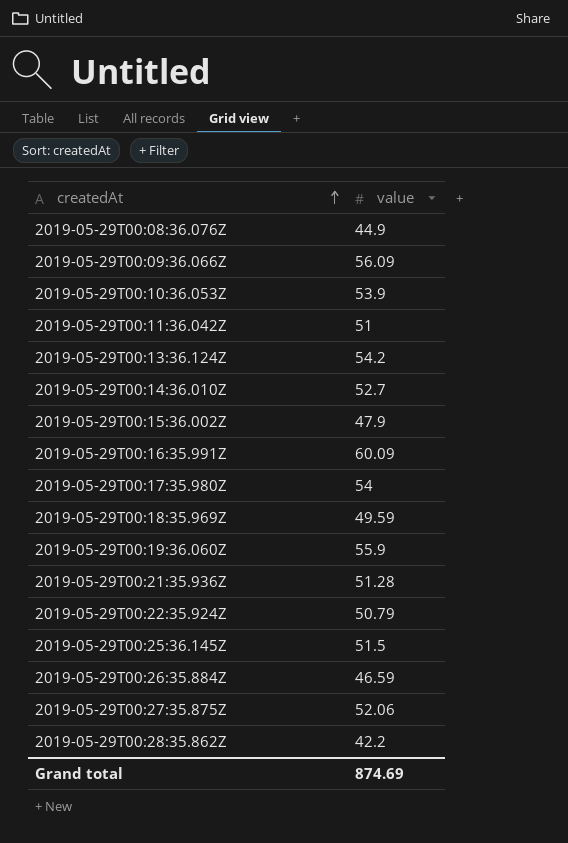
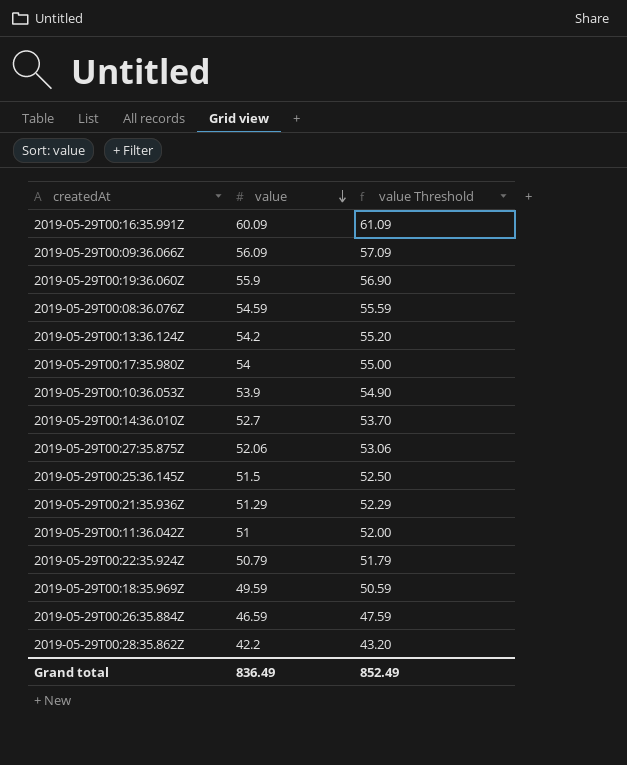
row order: createdAt ascending -> value descending
column value Threshold | formula: none -> [value] + 1
row 2019-05-29T00:15:36.002Z: 47.9 -> none
2019-05-29T00:08:36.076Z | value: 44.9 -> 54.59
2019-05-29T00:21:35.936Z | value: 51.28 -> 51.29
Grand total | value: 874.69 -> 836.49

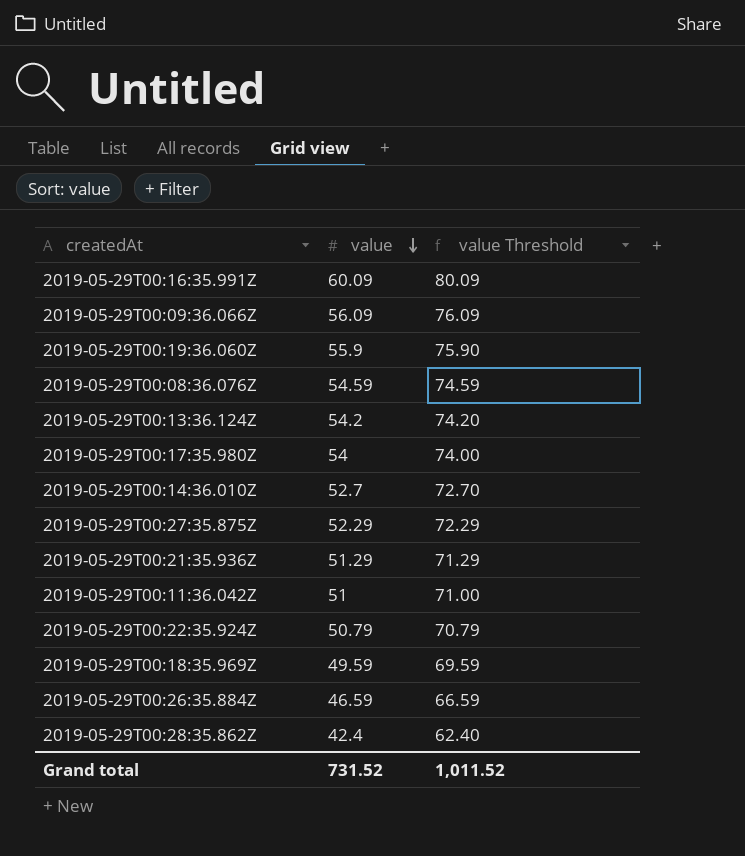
column value Threshold | formula: [value] + 1 -> [value] + 20
row 2019-05-29T00:10:36.053Z: 53.9 | 54.90 -> none
row 2019-05-29T00:25:36.145Z: 51.5 | 52.50 -> none
2019-05-29T00:27:35.875Z | value: 52.06 -> 52.29
2019-05-29T00:28:35.862Z | value: 42.2 -> 42.4
Grand total | value: 836.49 -> 731.52
Grand total | value Threshold: 852.49 -> 1,011.52

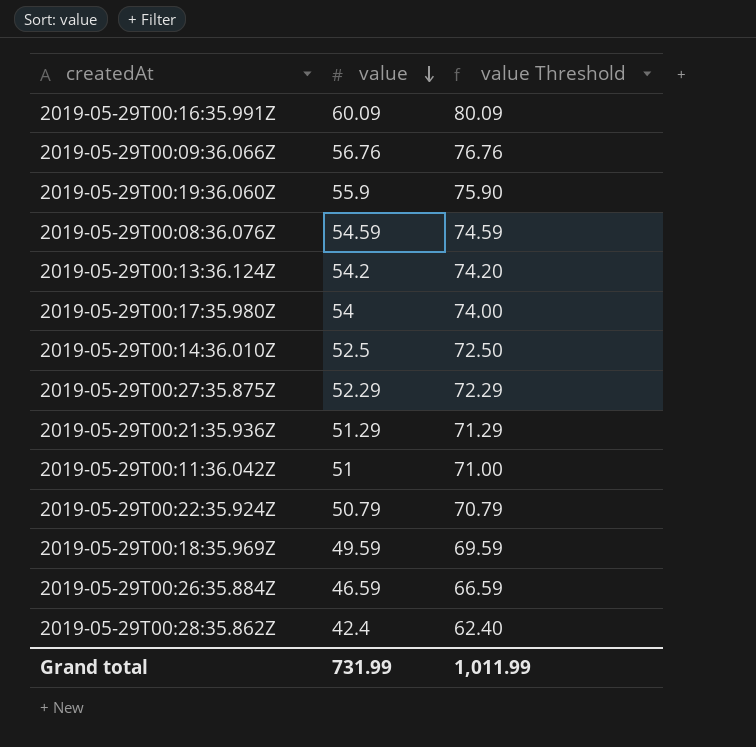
2019-05-29T00:09:36.066Z | value: 56.09 -> 56.76
2019-05-29T00:09:36.066Z | value Threshold: 76.09 -> 76.76
2019-05-29T00:14:36.010Z | value: 52.7 -> 52.5
2019-05-29T00:14:36.010Z | value Threshold: 72.70 -> 72.50
Grand total | value: 731.52 -> 731.99
Grand total | value Threshold: 1,011.52 -> 1,011.99

